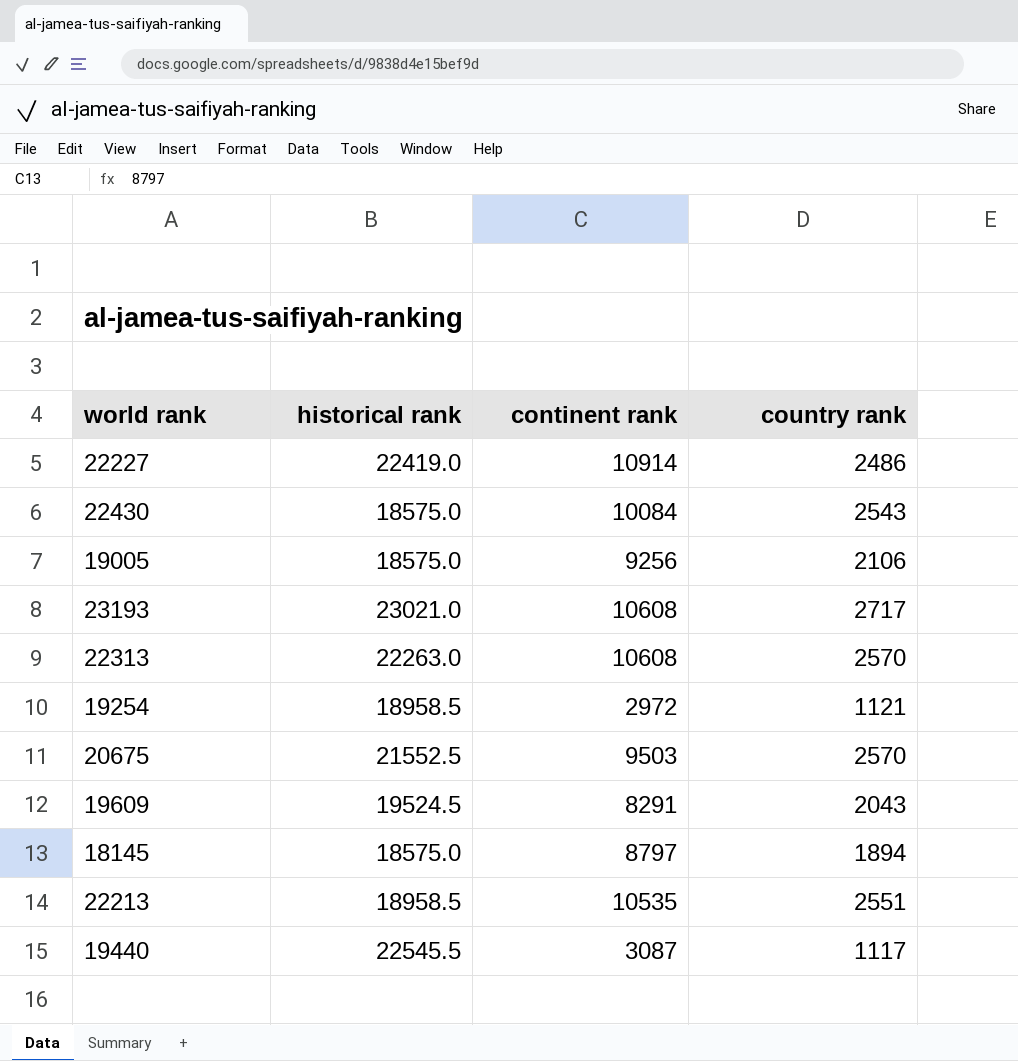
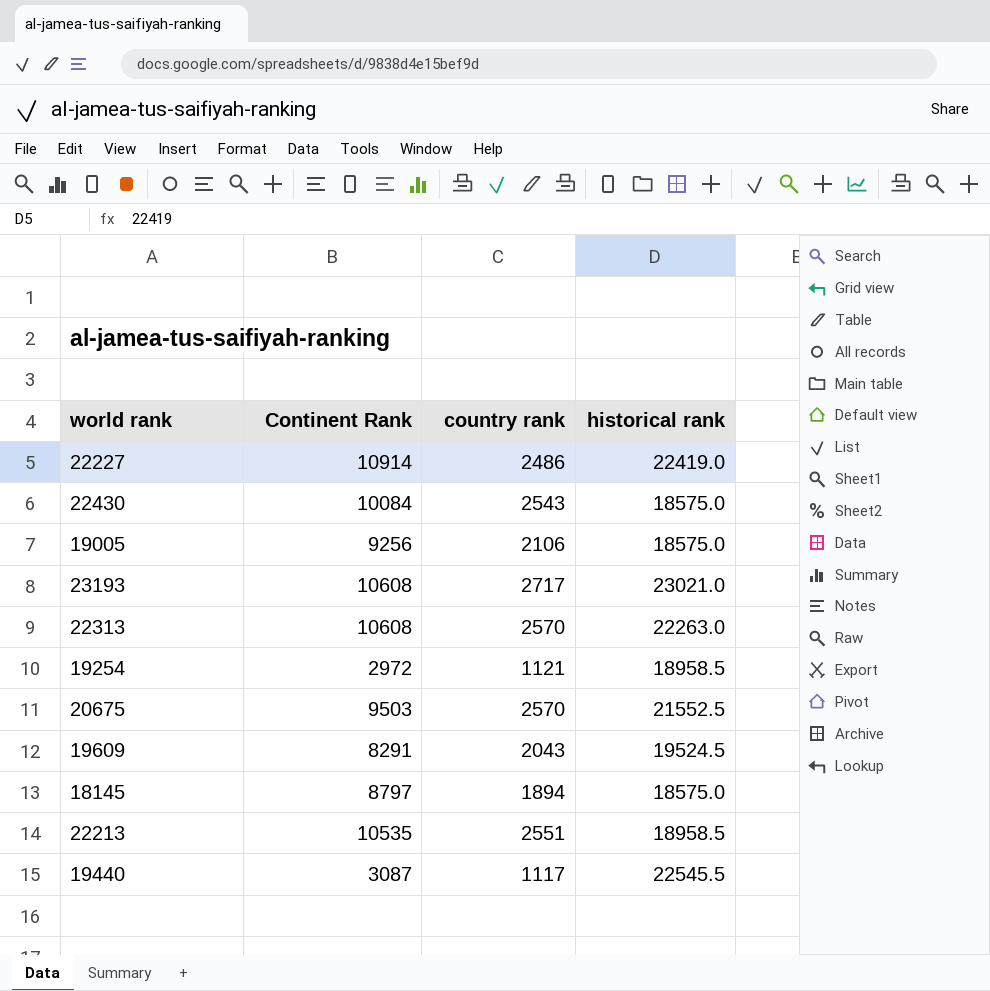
column name: continent rank -> Continent Rank
column historical rank | position: 2 -> 4

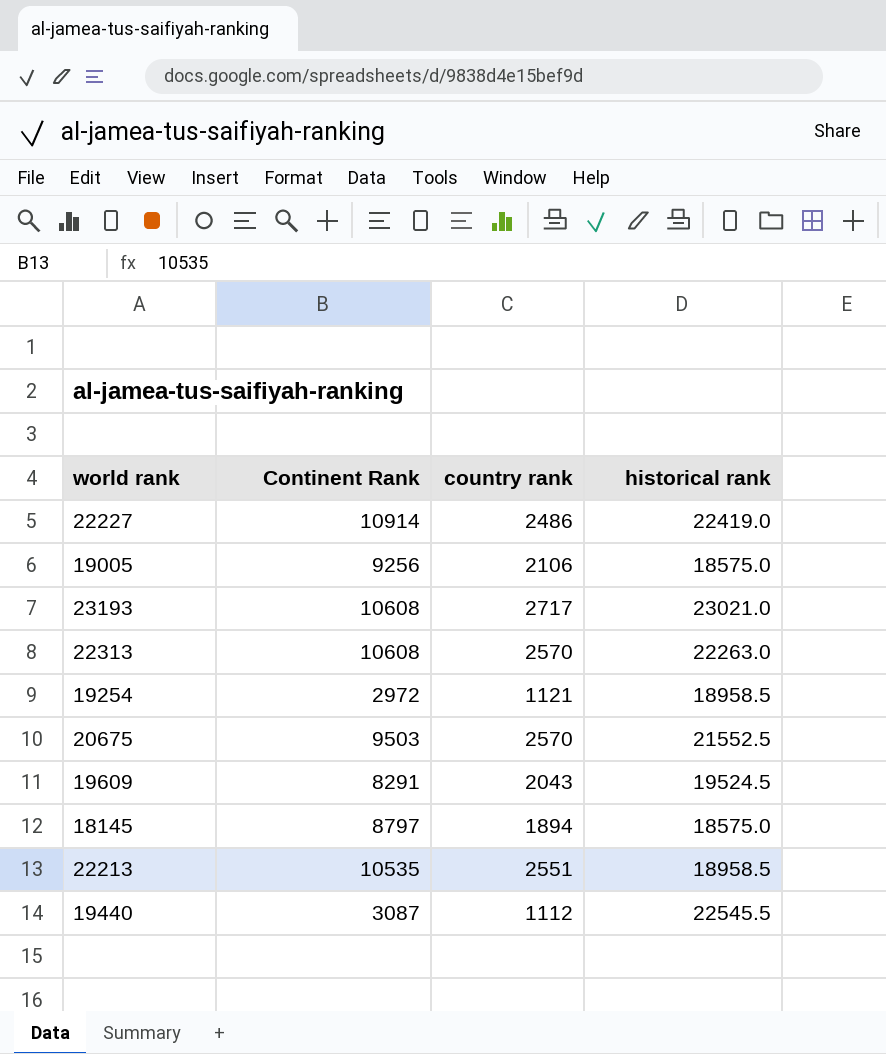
row 22430: 10084 | 2543 | 18575.0 -> none
19440 | country rank: 1117 -> 1112

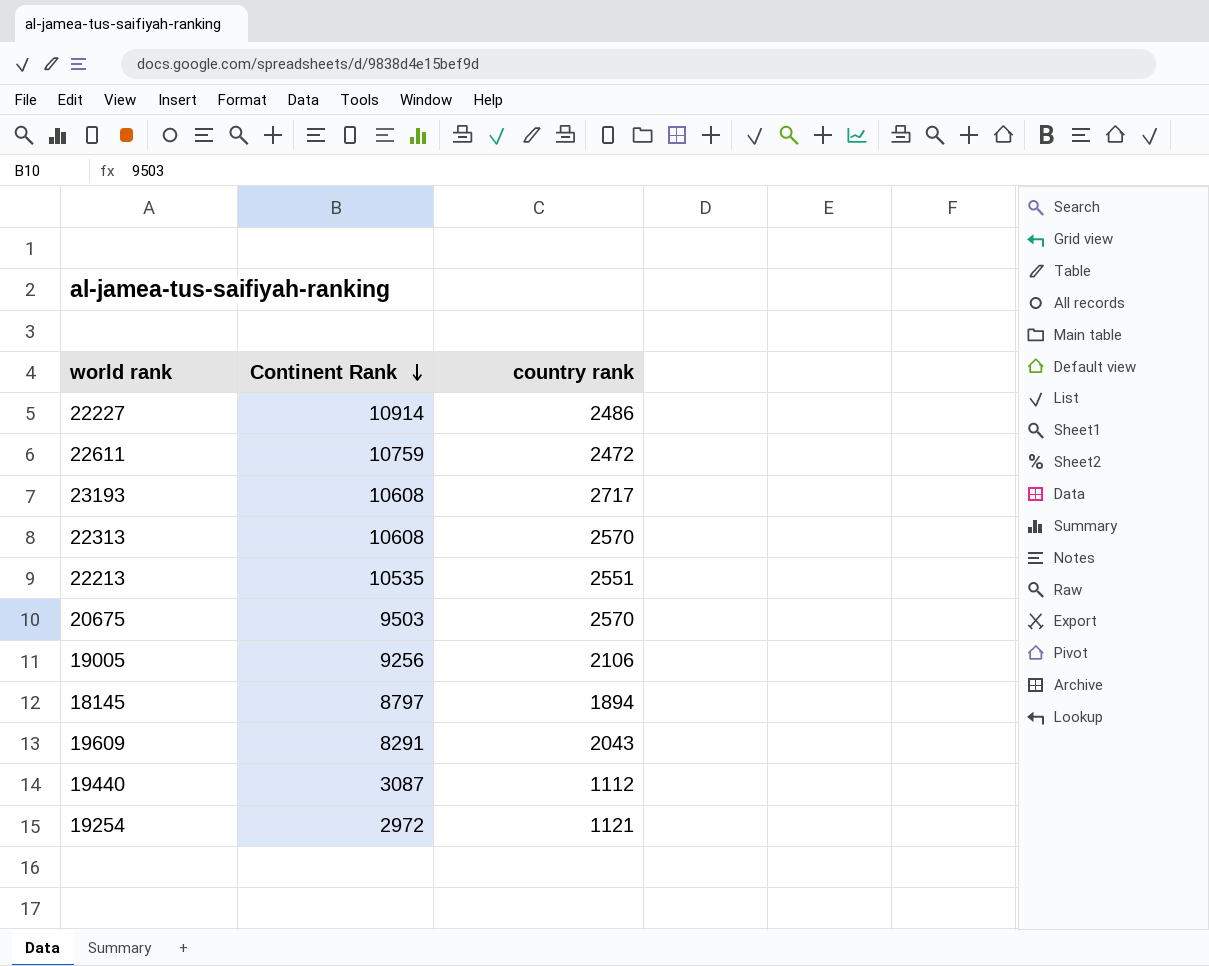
row order: none -> Continent Rank descending
column historical rank | position: 4 -> none
row 22611: none -> 10759 | 2472

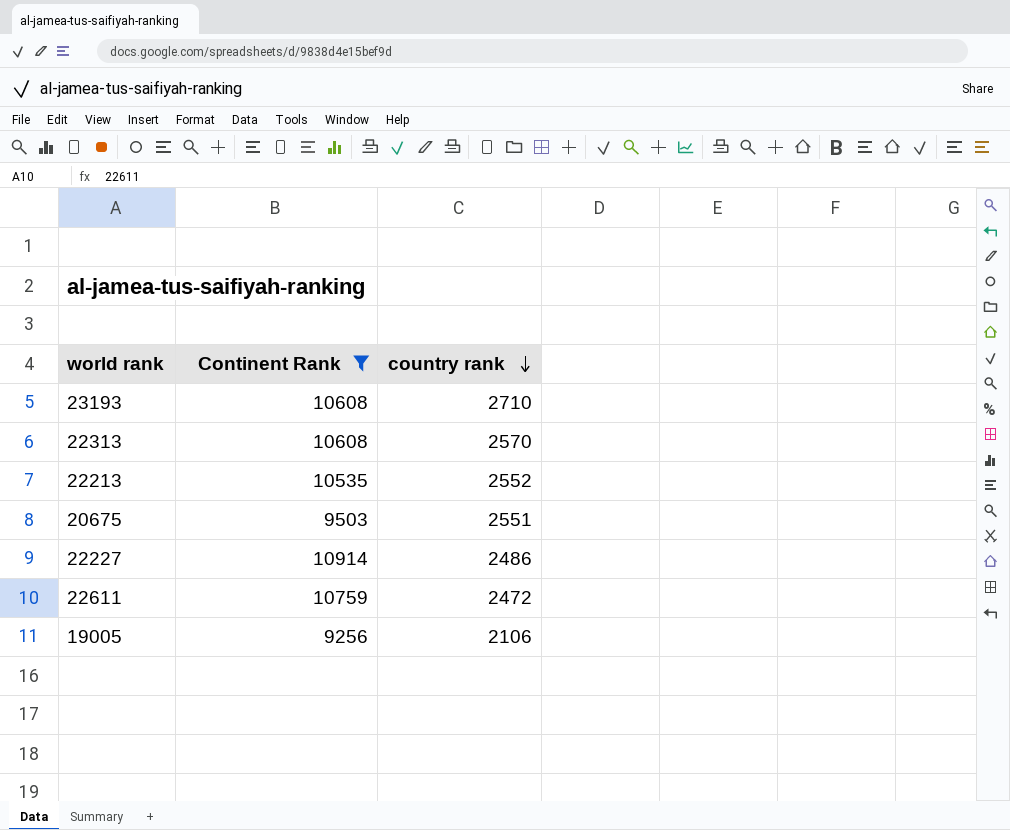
filter: none -> Continent Rank >= 9256
row order: Continent Rank descending -> country rank descending
23193 | country rank: 2717 -> 2710
22213 | country rank: 2551 -> 2552
20675 | country rank: 2570 -> 2551

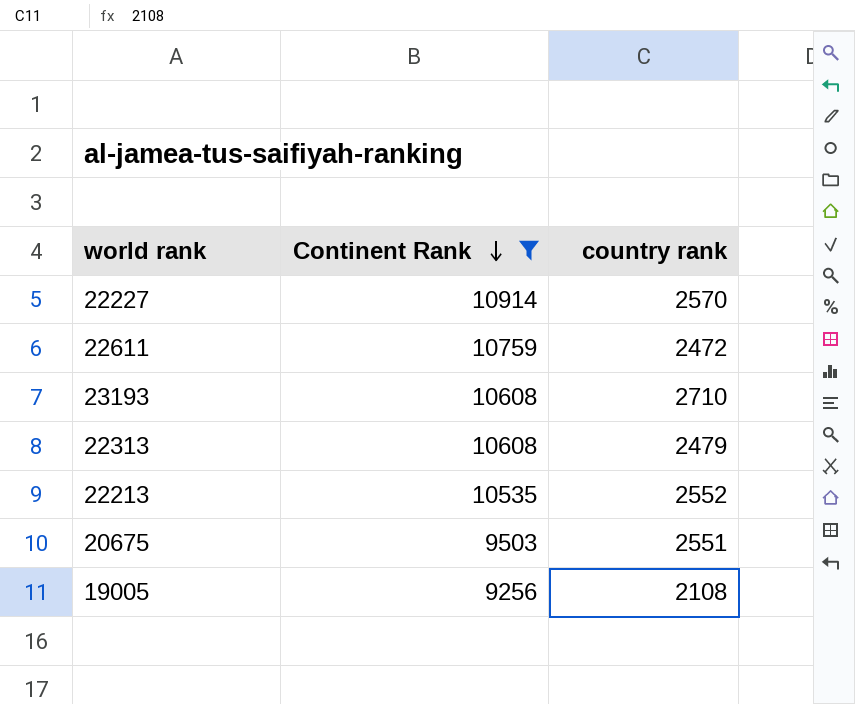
row order: country rank descending -> Continent Rank descending
22227 | country rank: 2486 -> 2570
22313 | country rank: 2570 -> 2479
19005 | country rank: 2106 -> 2108

